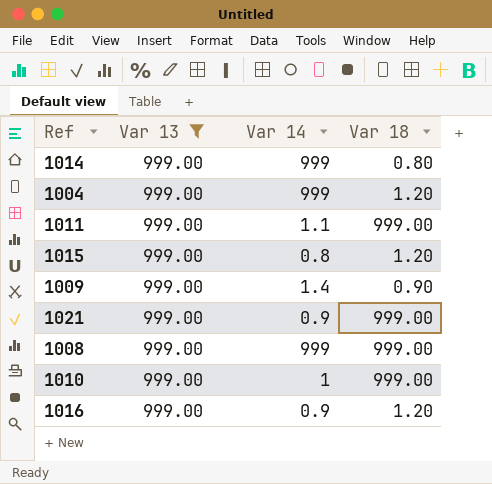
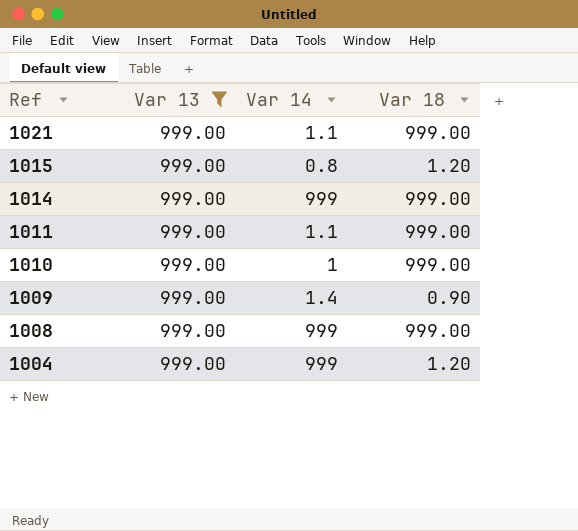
row order: none -> Ref descending
row 1016: 999.00 | 0.9 | 1.20 -> none
1021 | Var 14: 0.9 -> 1.1
1014 | Var 18: 0.80 -> 999.00

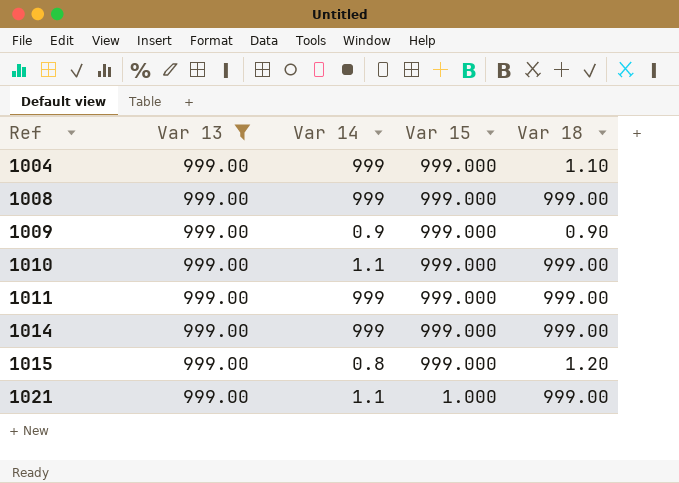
row order: Ref descending -> Ref ascending
column Var 15 | position: none -> 4
1004 | Var 18: 1.20 -> 1.10
1009 | Var 14: 1.4 -> 0.9
1010 | Var 14: 1 -> 1.1
1011 | Var 14: 1.1 -> 999

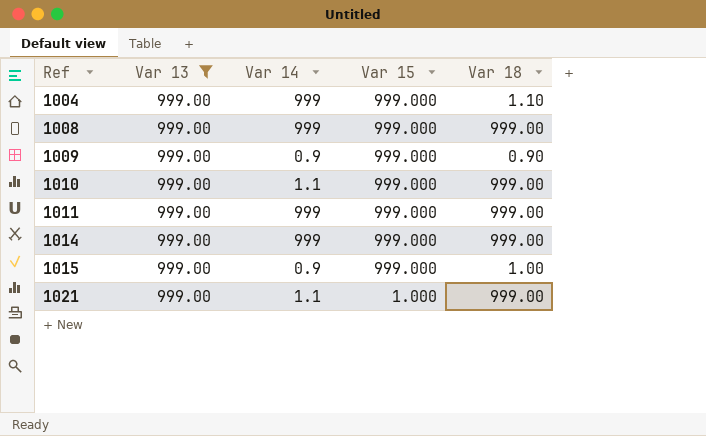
1015 | Var 14: 0.8 -> 0.9
1015 | Var 18: 1.20 -> 1.00

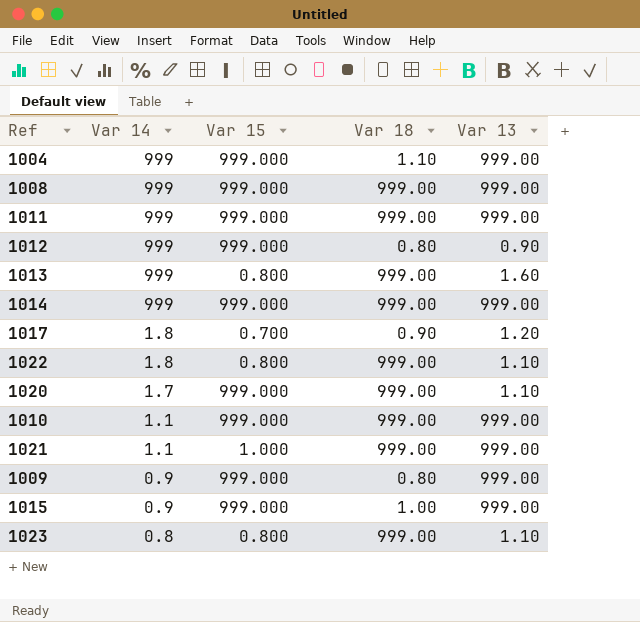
filter: Var 13 = 999.00 -> none
row order: Ref ascending -> Var 14 descending
column Var 13 | position: 2 -> 5
1009 | Var 18: 0.90 -> 0.80

